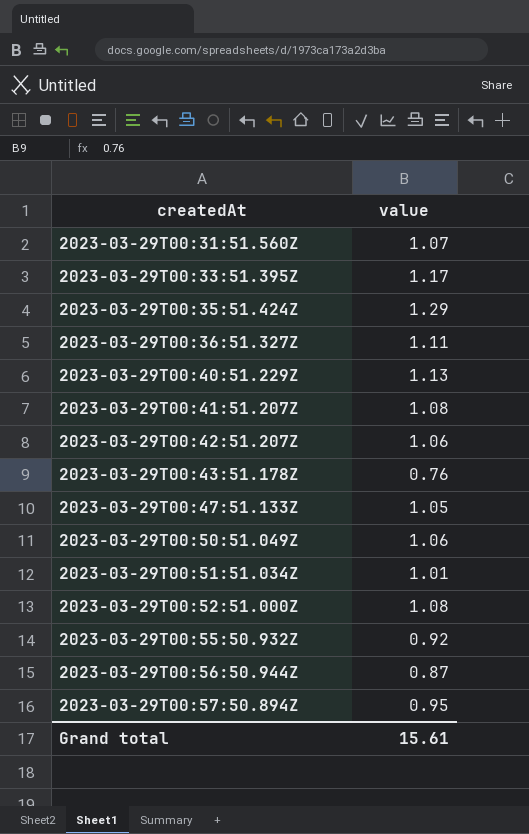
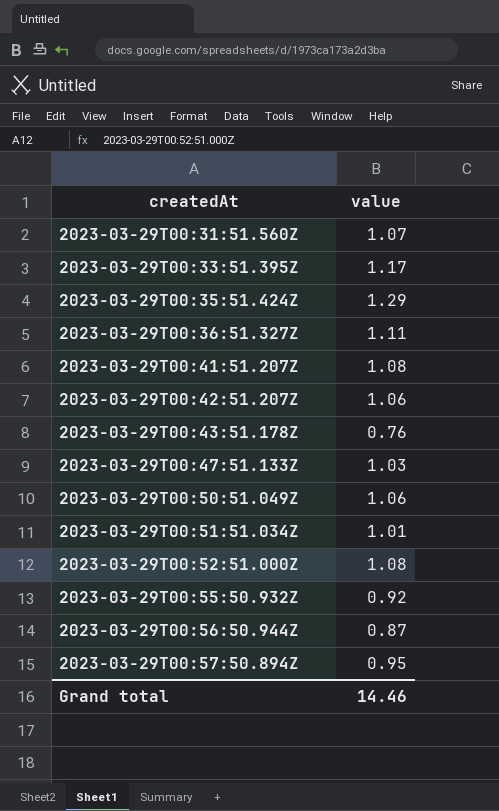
row 2023-03-29T00:40:51.229Z: 1.13 -> none
2023-03-29T00:47:51.133Z | value: 1.05 -> 1.03
Grand total | value: 15.61 -> 14.46

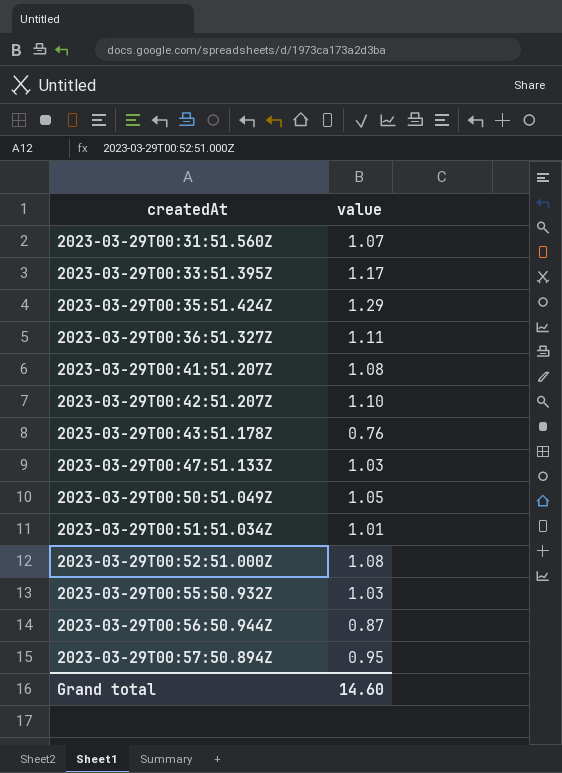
2023-03-29T00:42:51.207Z | value: 1.06 -> 1.10
2023-03-29T00:50:51.049Z | value: 1.06 -> 1.05
2023-03-29T00:55:50.932Z | value: 0.92 -> 1.03
Grand total | value: 14.46 -> 14.60

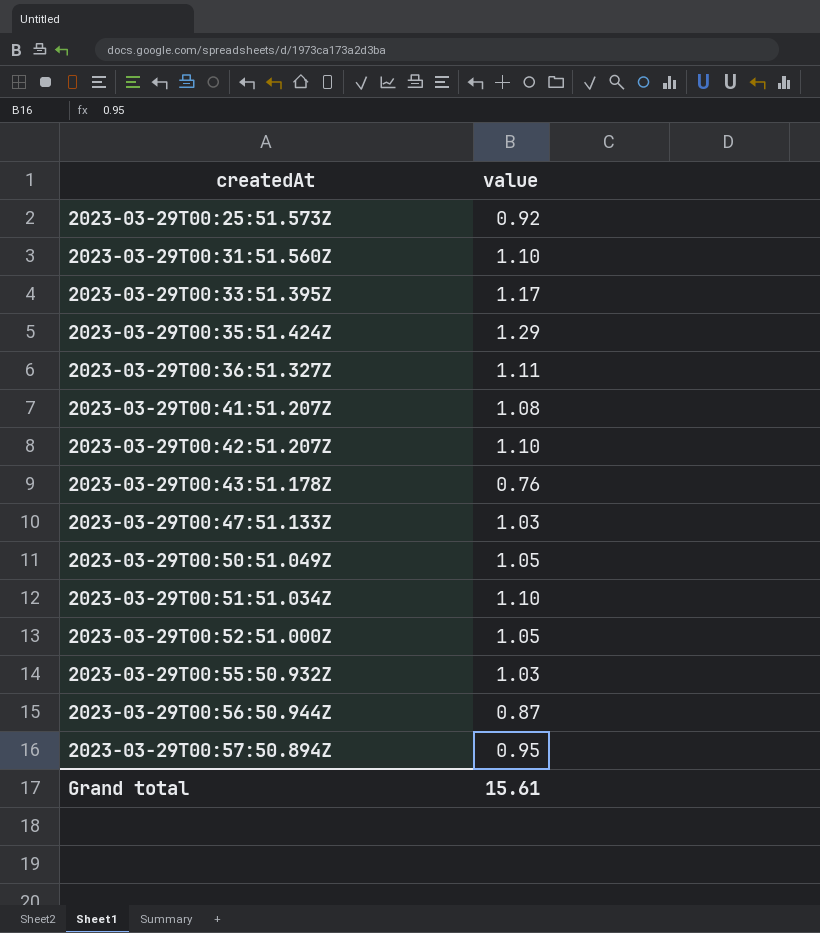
row 2023-03-29T00:25:51.573Z: none -> 0.92
2023-03-29T00:31:51.560Z | value: 1.07 -> 1.10
2023-03-29T00:51:51.034Z | value: 1.01 -> 1.10
2023-03-29T00:52:51.000Z | value: 1.08 -> 1.05
Grand total | value: 14.60 -> 15.61

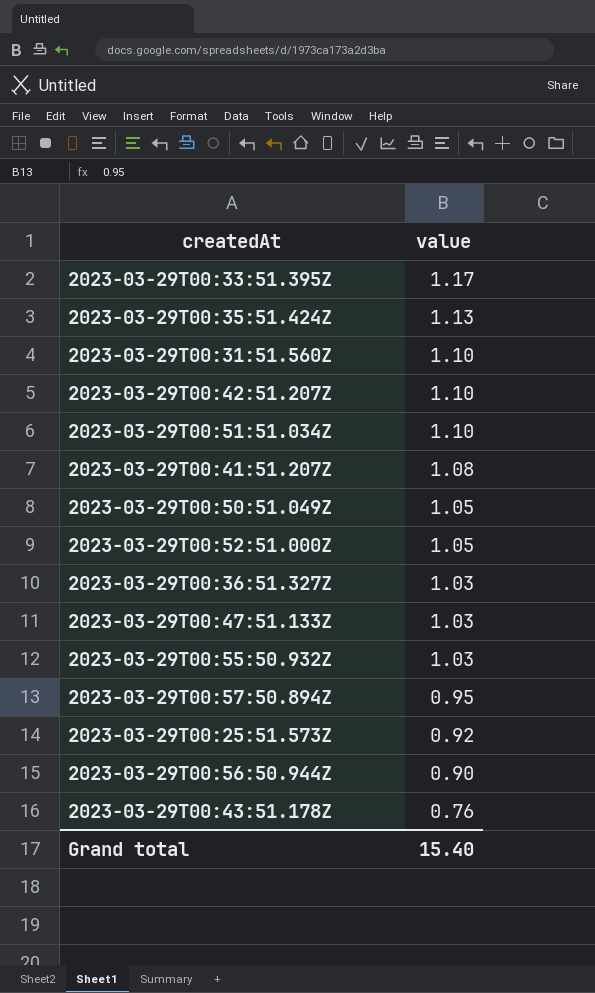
row order: createdAt ascending -> value descending
2023-03-29T00:35:51.424Z | value: 1.29 -> 1.13
2023-03-29T00:36:51.327Z | value: 1.11 -> 1.03
2023-03-29T00:56:50.944Z | value: 0.87 -> 0.90
Grand total | value: 15.61 -> 15.40

